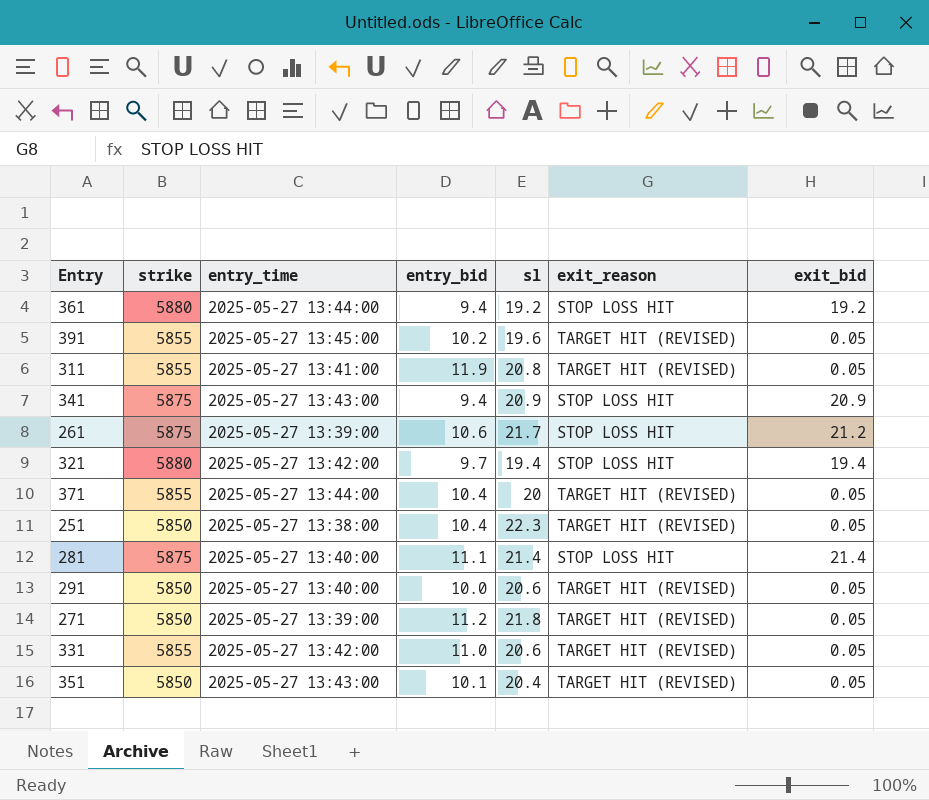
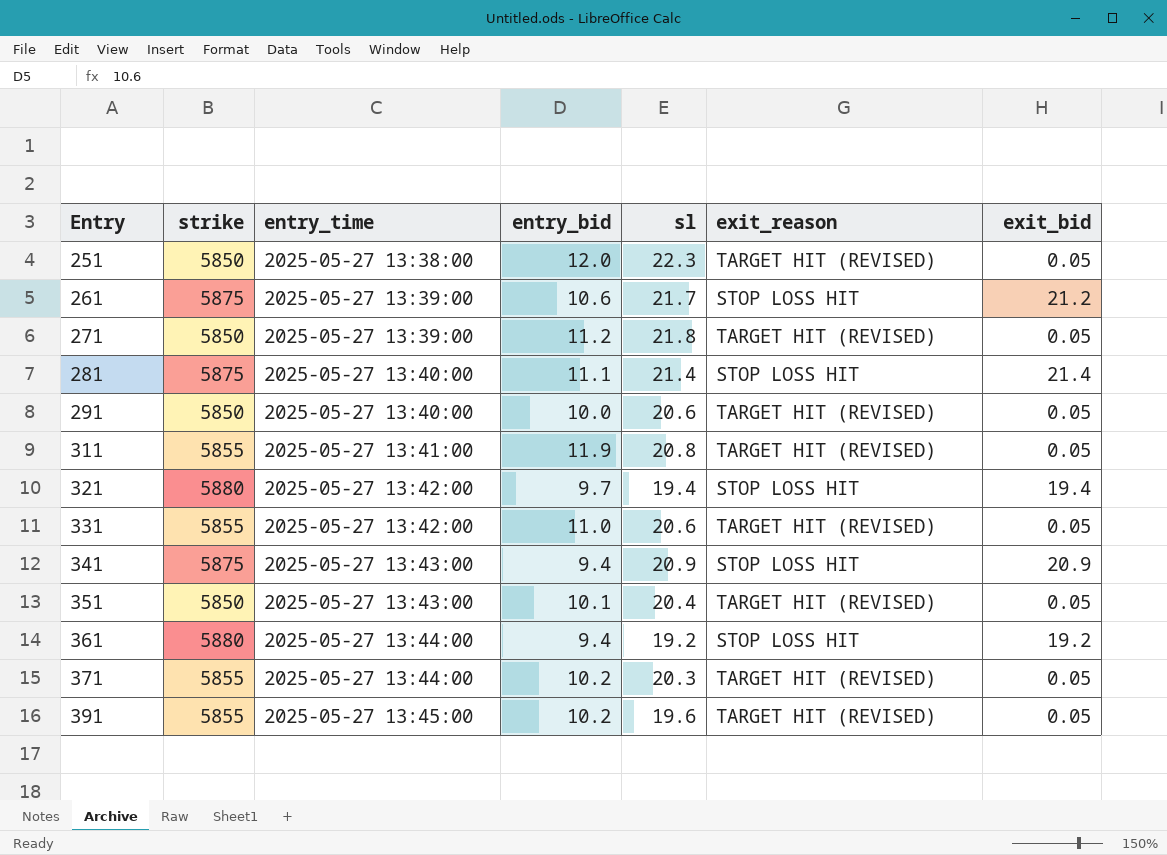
row order: none -> Entry ascending
251 | entry_bid: 10.4 -> 12.0
371 | entry_bid: 10.4 -> 10.2
371 | sl: 20 -> 20.3

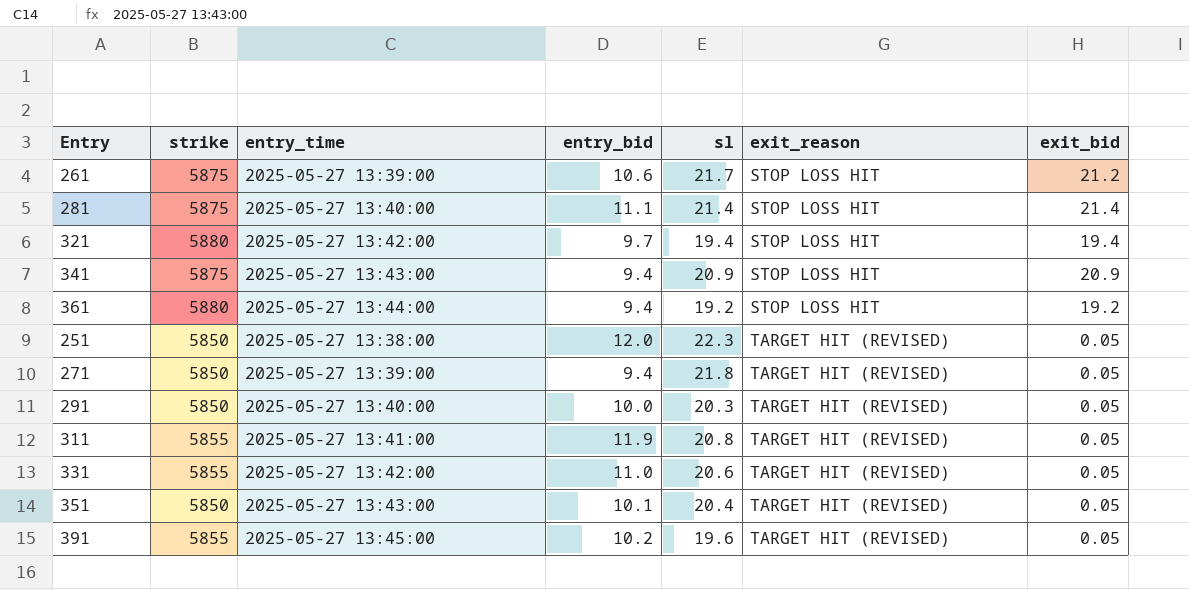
row order: Entry ascending -> exit_reason ascending
row 371: 5855 | 2025-05-27 13:44:00 | 10.2 | 20.3 | TARGET HIT (REVISED) | 0.05 -> none
271 | entry_bid: 11.2 -> 9.4
291 | sl: 20.6 -> 20.3

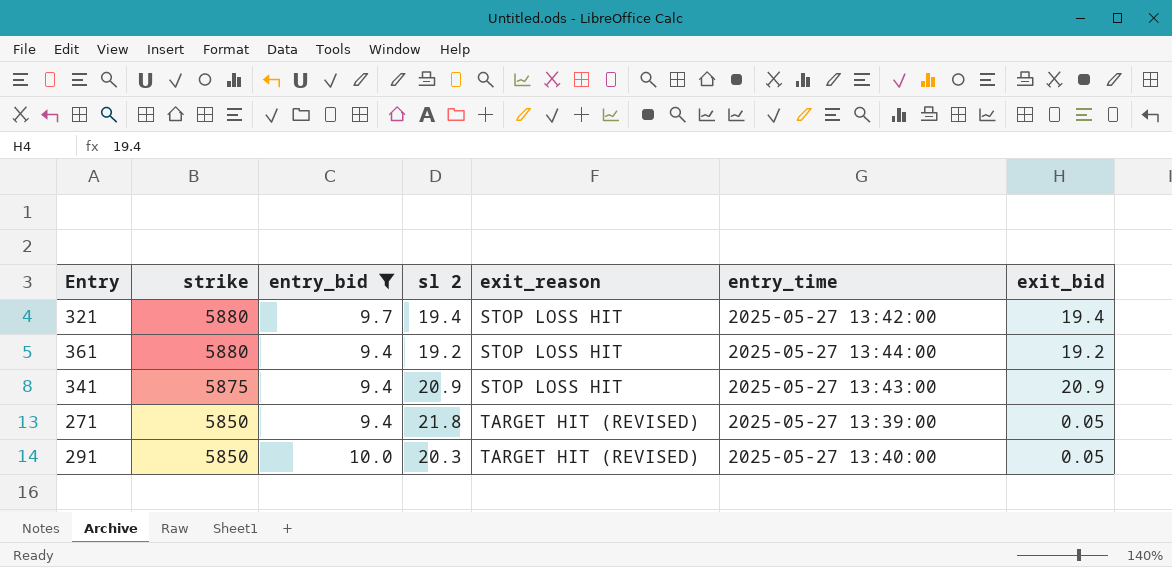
filter: none -> entry_bid <= 10.0
row order: exit_reason ascending -> strike descending
column name: sl -> sl 2
column entry_time | position: 3 -> 6

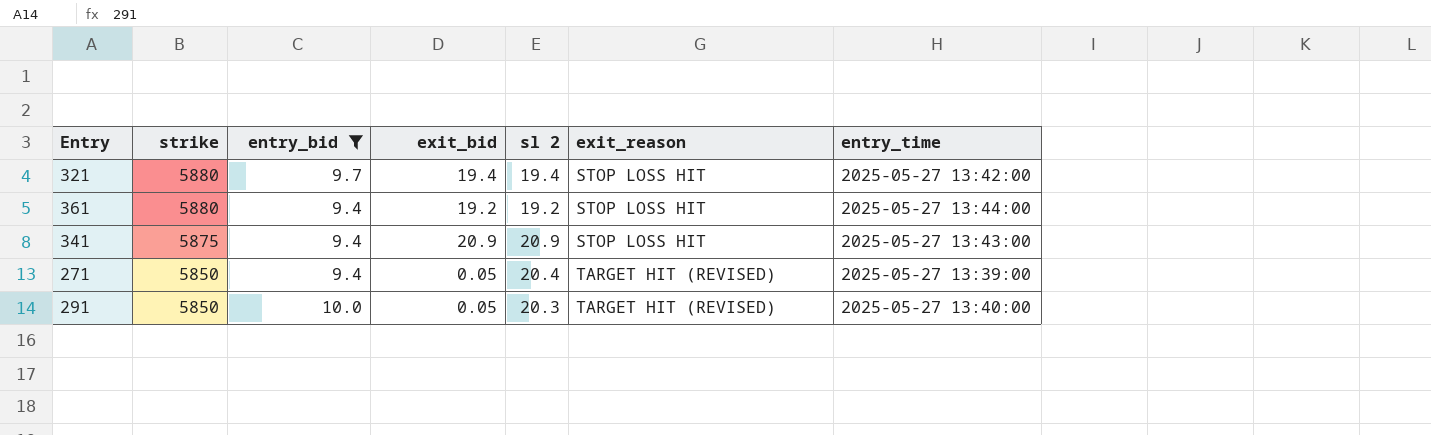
column exit_bid | position: 7 -> 4
271 | sl 2: 21.8 -> 20.4

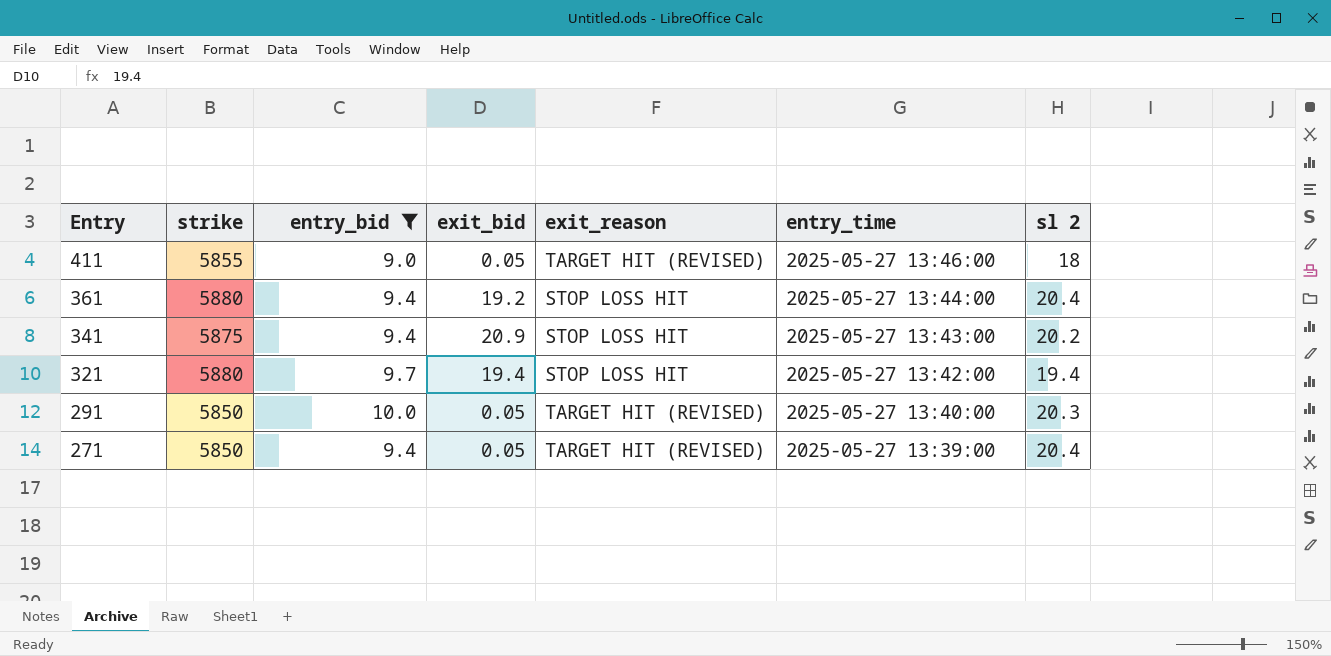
row order: strike descending -> Entry descending
column sl 2 | position: 5 -> 7
row 411: none -> 5855 | 9.0 | 0.05 | TARGET HIT (REVISED) | 2025-05-27 13:46:00 | 18
361 | sl 2: 19.2 -> 20.4
341 | sl 2: 20.9 -> 20.2

